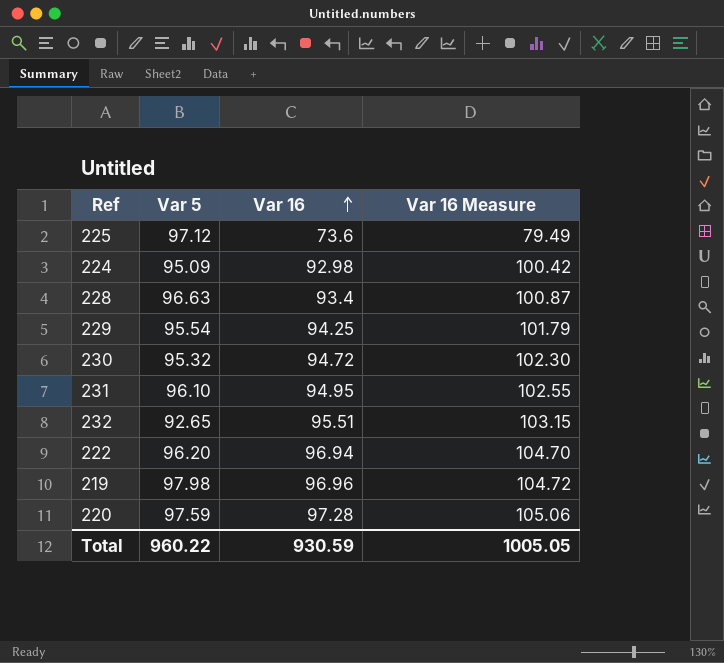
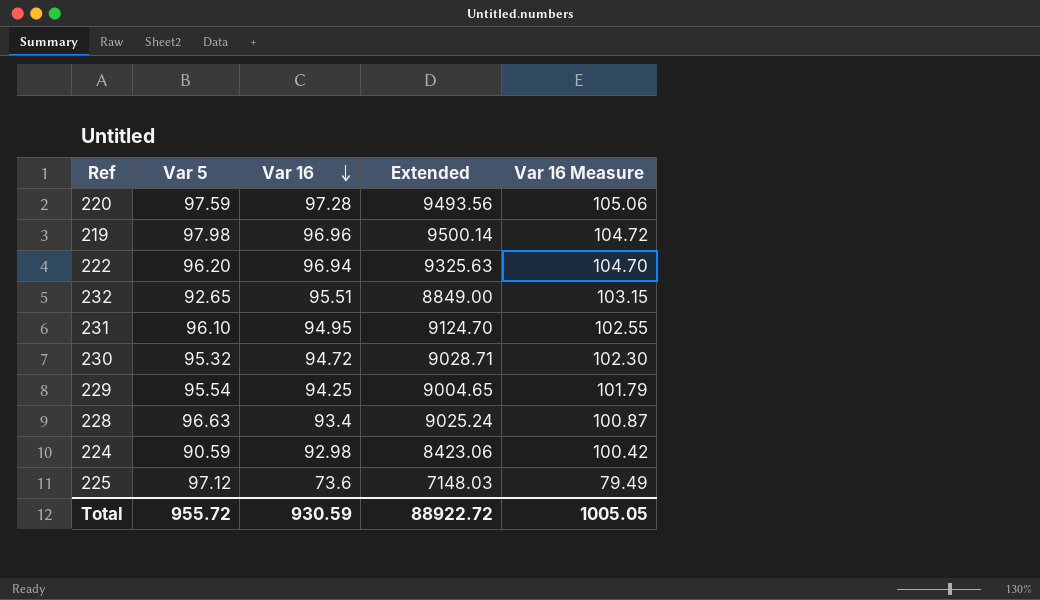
row order: Var 16 ascending -> Var 16 descending
column Extended | formula: none -> [Var 5] * [Var 16]
224 | Var 5: 95.09 -> 90.59
Total | Var 5: 960.22 -> 955.72

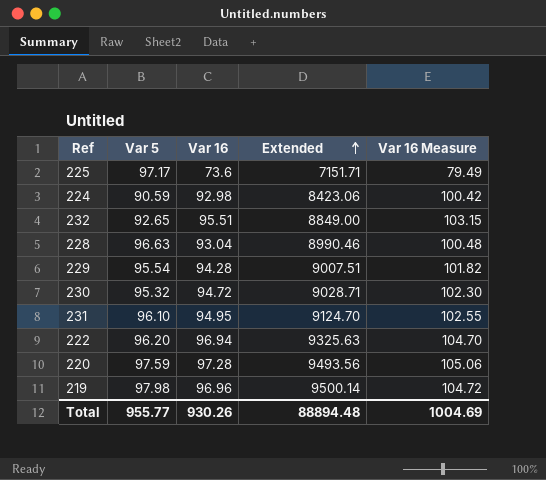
row order: Var 16 descending -> Extended ascending
225 | Var 5: 97.12 -> 97.17
225 | Extended: 7148.03 -> 7151.71
228 | Var 16: 93.4 -> 93.04
228 | Extended: 9025.24 -> 8990.46
228 | Var 16 Measure: 100.87 -> 100.48
229 | Var 16: 94.25 -> 94.28
229 | Extended: 9004.65 -> 9007.51
229 | Var 16 Measure: 101.79 -> 101.82
Total | Var 5: 955.72 -> 955.77
Total | Var 16: 930.59 -> 930.26
Total | Extended: 88922.72 -> 88894.48
Total | Var 16 Measure: 1005.05 -> 1004.69

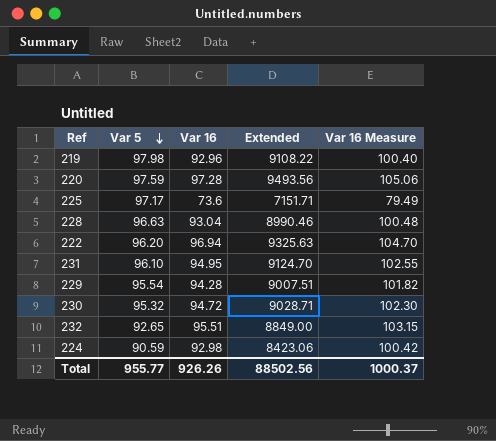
row order: Extended ascending -> Var 5 descending
219 | Var 16: 96.96 -> 92.96
219 | Extended: 9500.14 -> 9108.22
219 | Var 16 Measure: 104.72 -> 100.40
Total | Var 16: 930.26 -> 926.26
Total | Extended: 88894.48 -> 88502.56
Total | Var 16 Measure: 1004.69 -> 1000.37

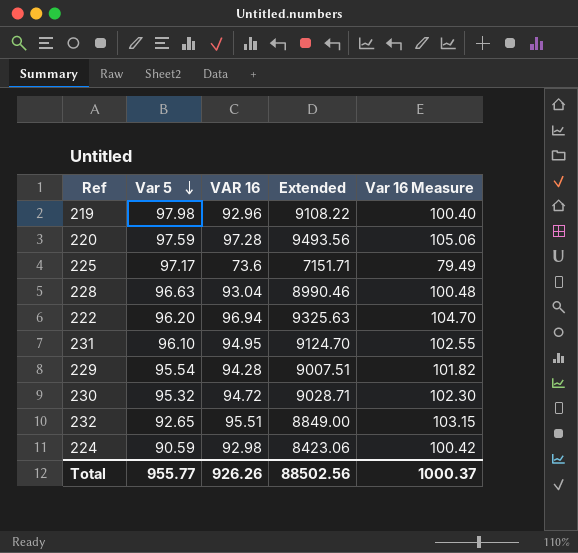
column name: Var 16 -> VAR 16

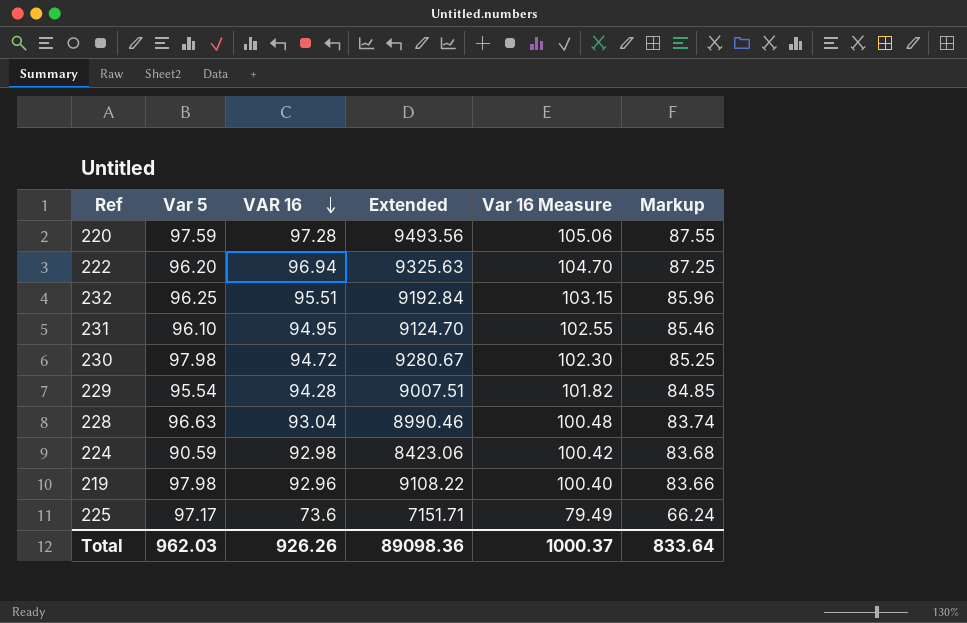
row order: Var 5 descending -> VAR 16 descending
column Markup | formula: none -> [VAR 16] * 0.9
232 | Var 5: 92.65 -> 96.25
232 | Extended: 8849.00 -> 9192.84
230 | Var 5: 95.32 -> 97.98
230 | Extended: 9028.71 -> 9280.67
Total | Var 5: 955.77 -> 962.03
Total | Extended: 88502.56 -> 89098.36

